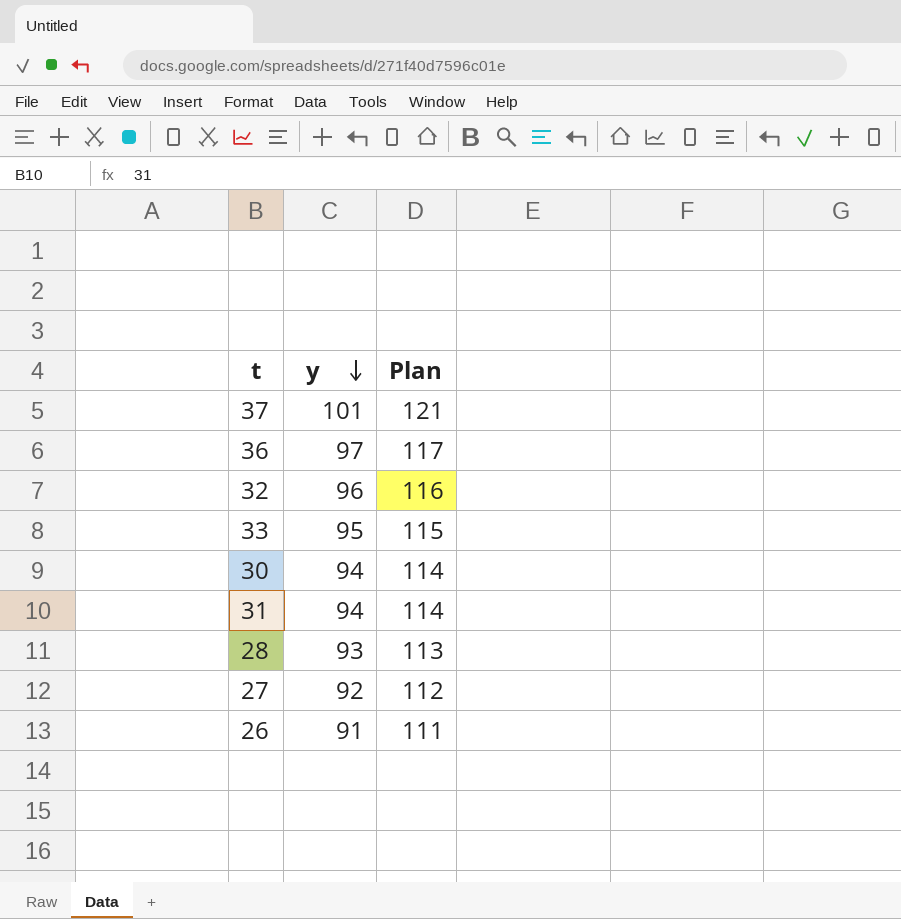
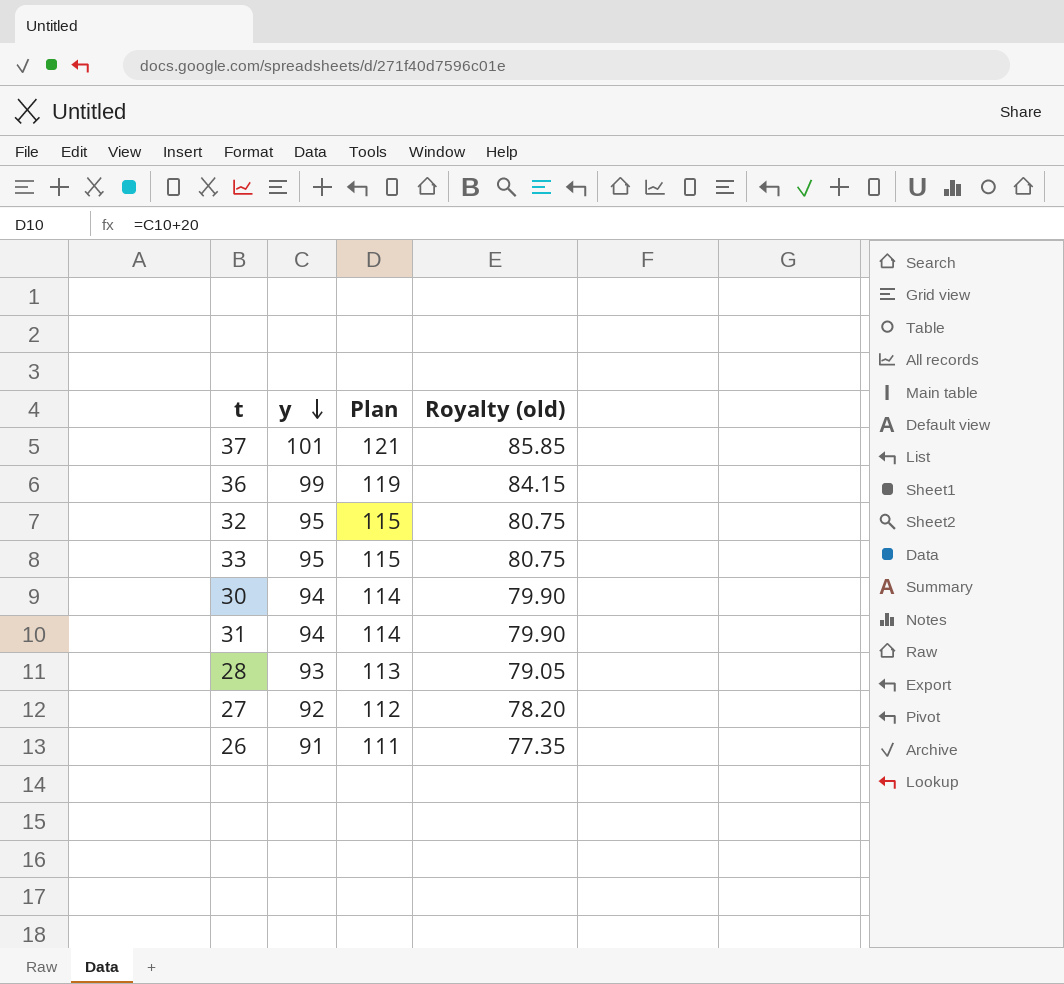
column Royalty (old) | formula: none -> [y] * 0.85
36 | y: 97 -> 99
36 | Plan: 117 -> 119
32 | y: 96 -> 95
32 | Plan: 116 -> 115

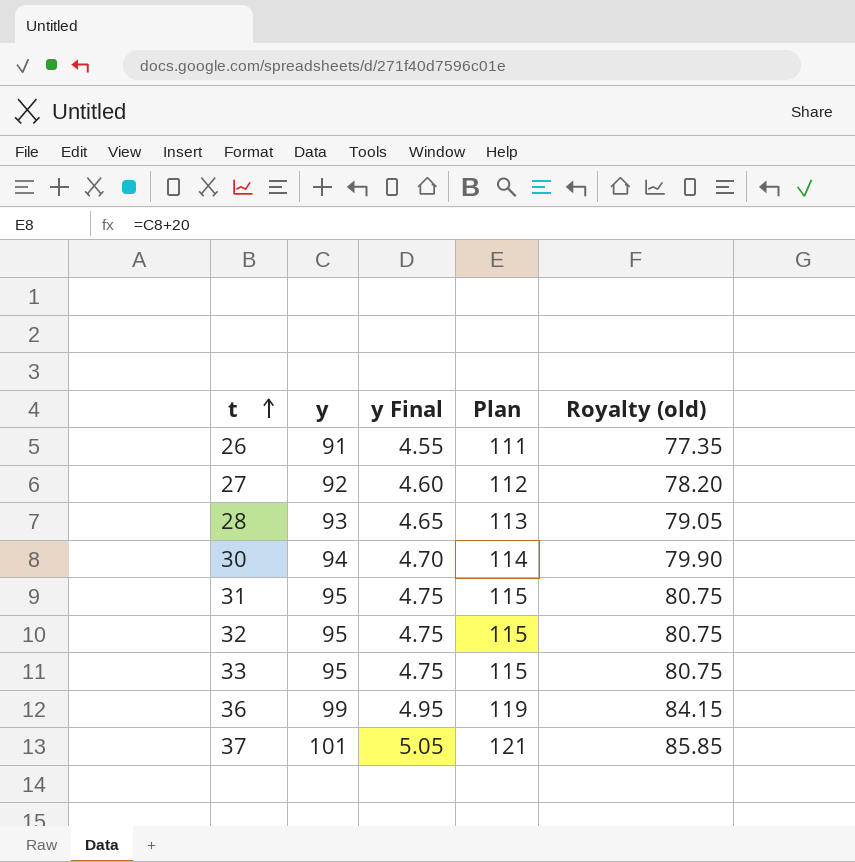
row order: y descending -> t ascending
column y Final | formula: none -> [y] * 0.05
31 | y: 94 -> 95
31 | Plan: 114 -> 115
31 | Royalty (old): 79.90 -> 80.75

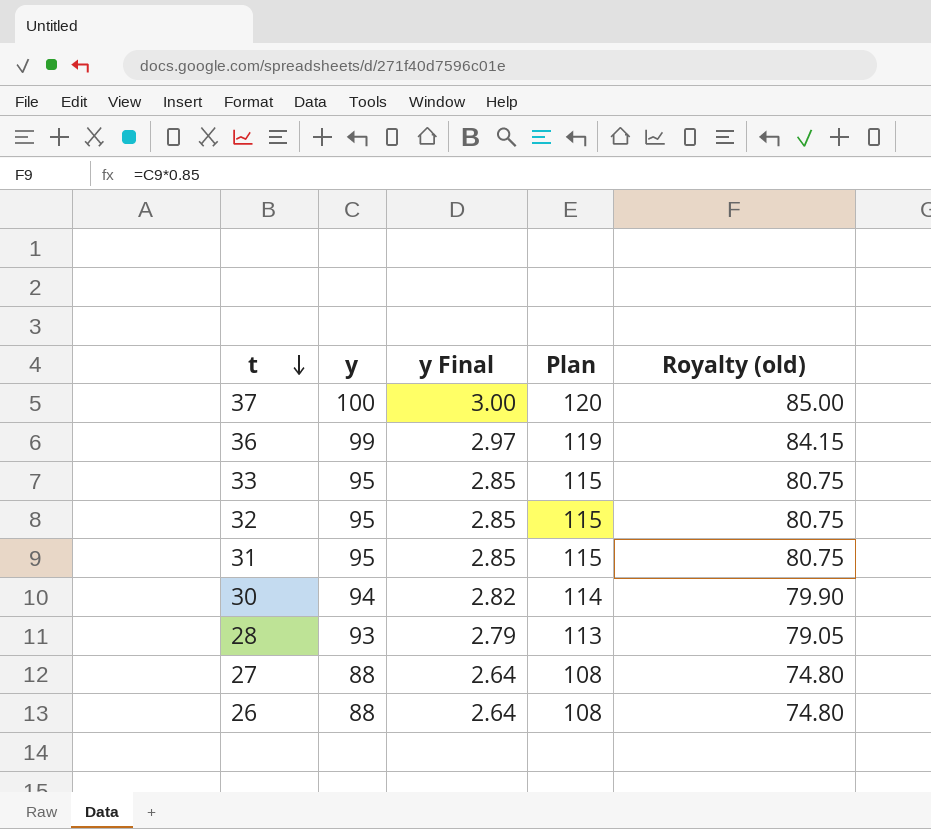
row order: t ascending -> t descending
column y Final | formula: [y] * 0.05 -> [y] * 0.03
37 | y: 101 -> 100
37 | Plan: 121 -> 120
37 | Royalty (old): 85.85 -> 85.00
27 | y: 92 -> 88
27 | Plan: 112 -> 108
27 | Royalty (old): 78.20 -> 74.80
26 | y: 91 -> 88
26 | Plan: 111 -> 108
26 | Royalty (old): 77.35 -> 74.80

